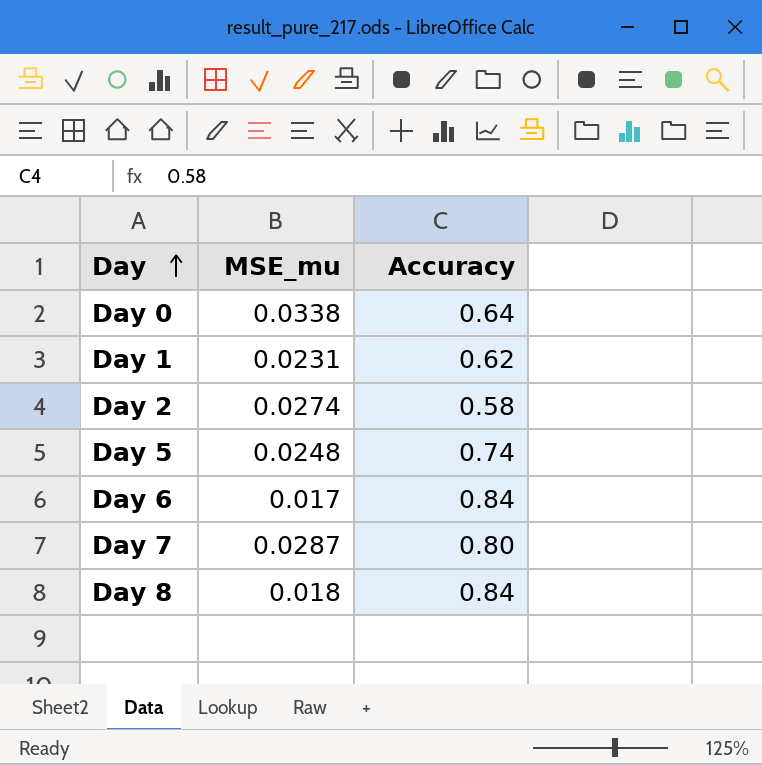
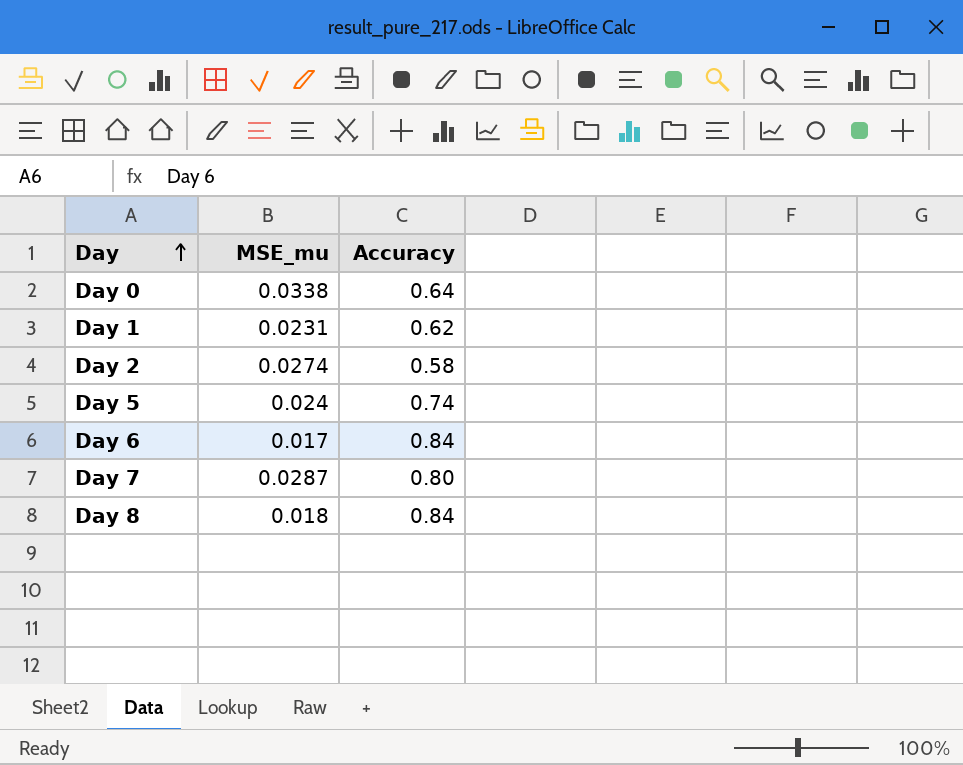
Day 5 | MSE_mu: 0.0248 -> 0.024

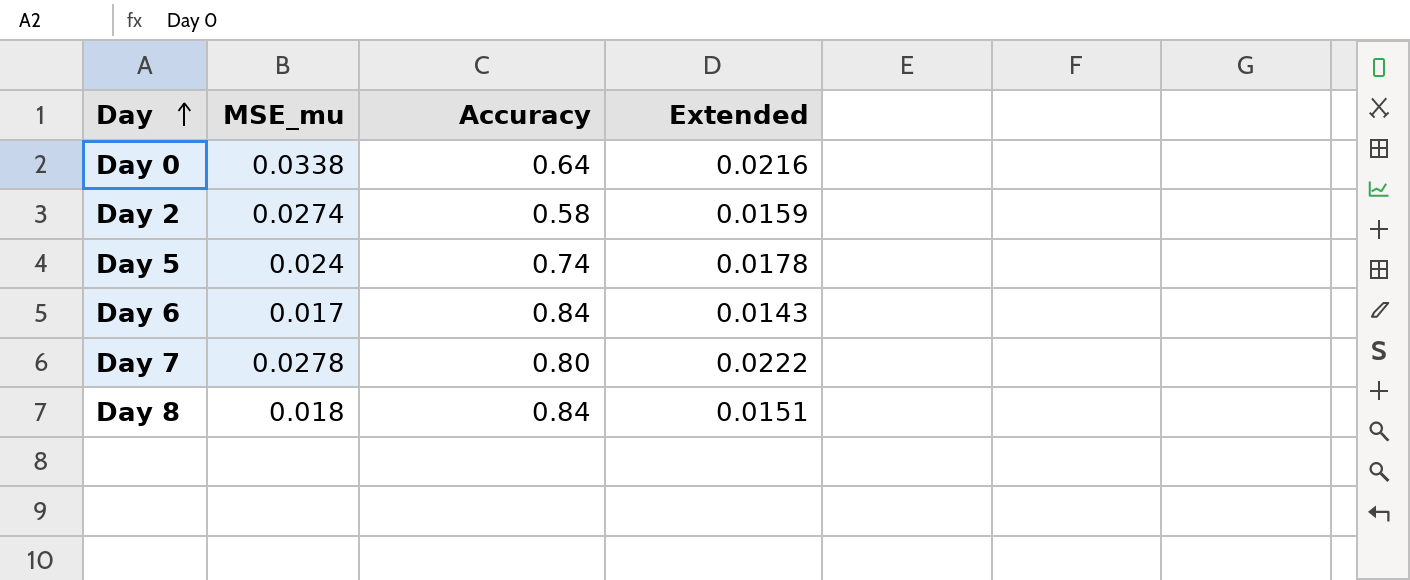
column Extended | formula: none -> [MSE_mu] * [Accuracy]
row Day 1: 0.0231 | 0.62 -> none
Day 7 | MSE_mu: 0.0287 -> 0.0278

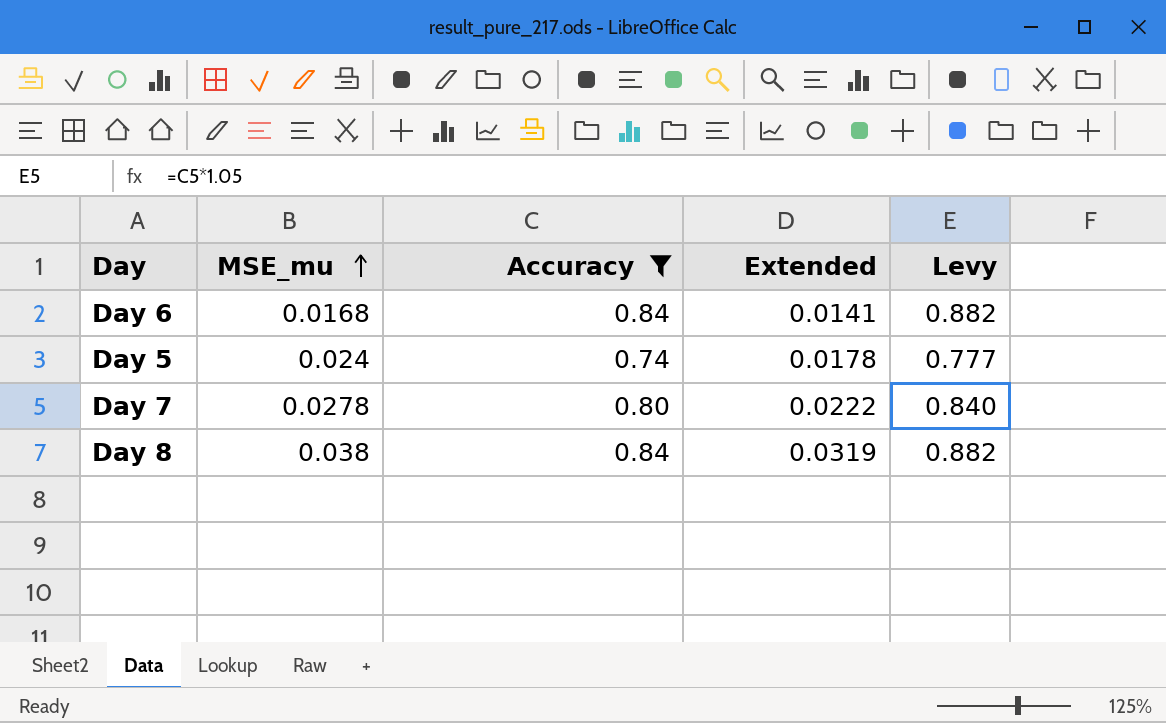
filter: none -> Accuracy >= 0.74
row order: Day ascending -> MSE_mu ascending
column Levy | formula: none -> [Accuracy] * 1.05
Day 6 | MSE_mu: 0.017 -> 0.0168
Day 6 | Extended: 0.0143 -> 0.0141
Day 8 | MSE_mu: 0.018 -> 0.038
Day 8 | Extended: 0.0151 -> 0.0319

